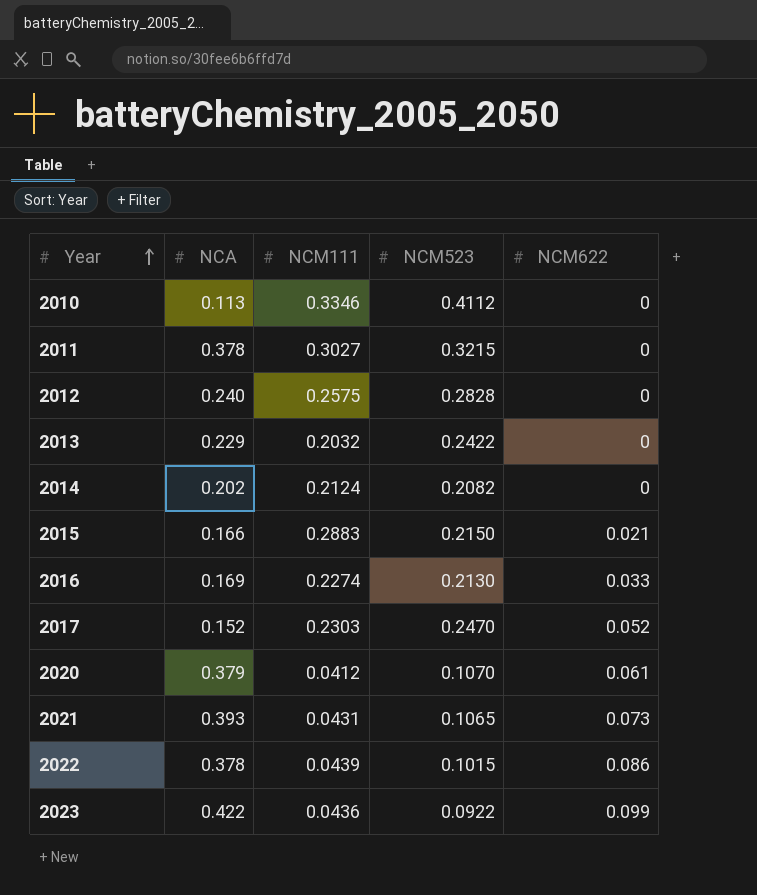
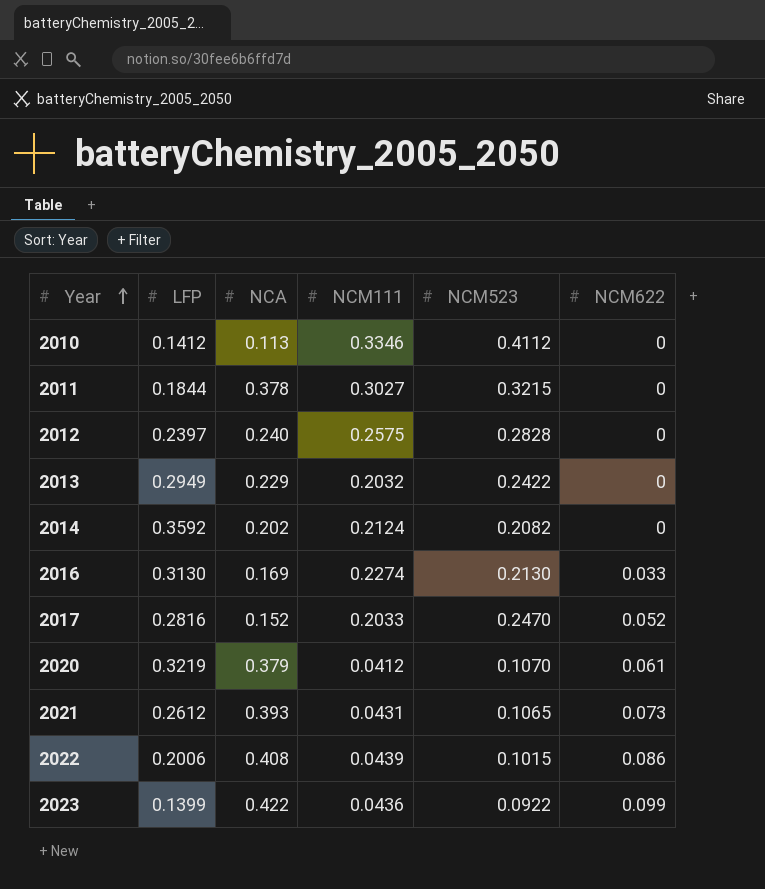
column LFP | position: none -> 2
row 2015: 0.166 | 0.2883 | 0.2150 | 0.021 -> none
2017 | NCM111: 0.2303 -> 0.2033
2022 | NCA: 0.378 -> 0.408

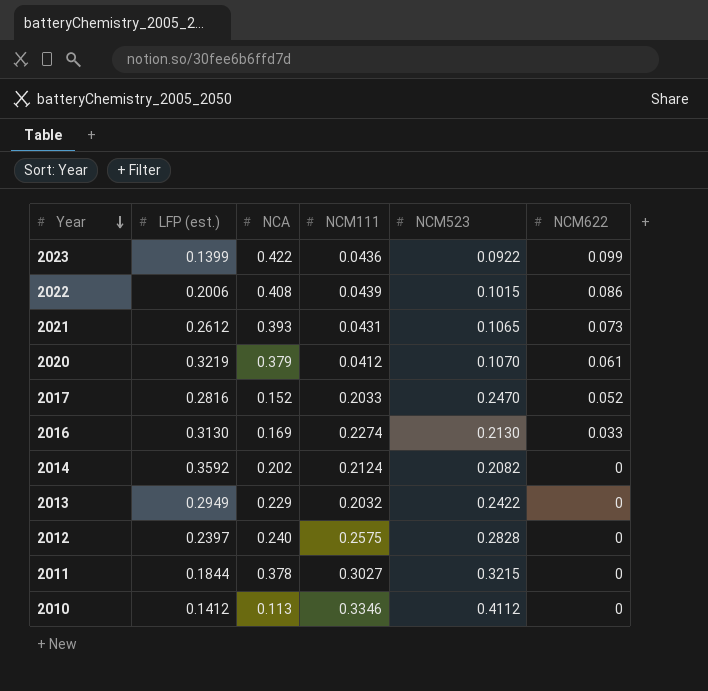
row order: Year ascending -> Year descending
column name: LFP -> LFP (est.)

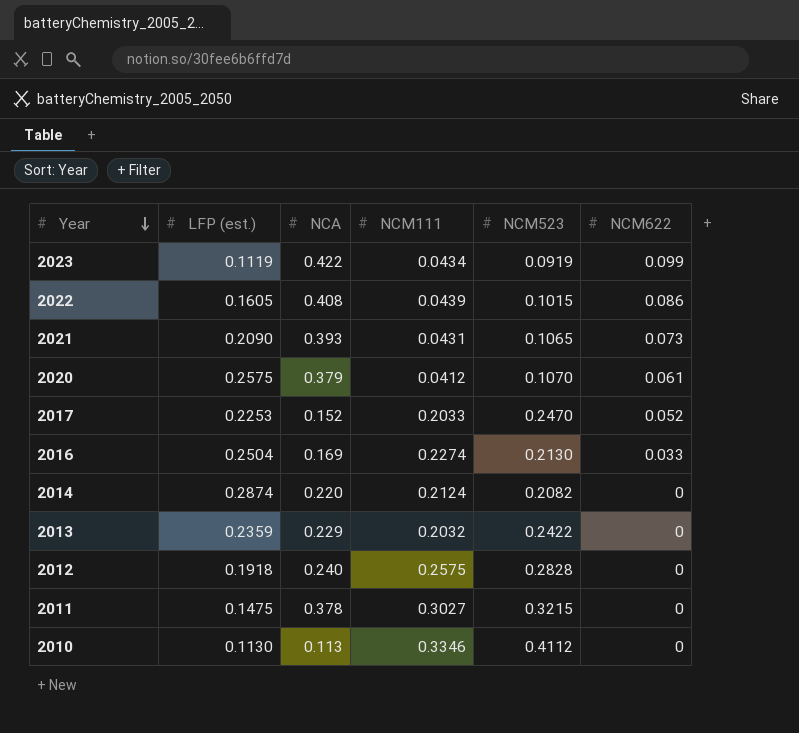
2023 | LFP (est.): 0.1399 -> 0.1119
2023 | NCM111: 0.0436 -> 0.0434
2023 | NCM523: 0.0922 -> 0.0919
2022 | LFP (est.): 0.2006 -> 0.1605
2021 | LFP (est.): 0.2612 -> 0.2090
2020 | LFP (est.): 0.3219 -> 0.2575
2017 | LFP (est.): 0.2816 -> 0.2253
2016 | LFP (est.): 0.3130 -> 0.2504
2014 | LFP (est.): 0.3592 -> 0.2874
2014 | NCA: 0.202 -> 0.220
2013 | LFP (est.): 0.2949 -> 0.2359
2012 | LFP (est.): 0.2397 -> 0.1918
2011 | LFP (est.): 0.1844 -> 0.1475
2010 | LFP (est.): 0.1412 -> 0.1130

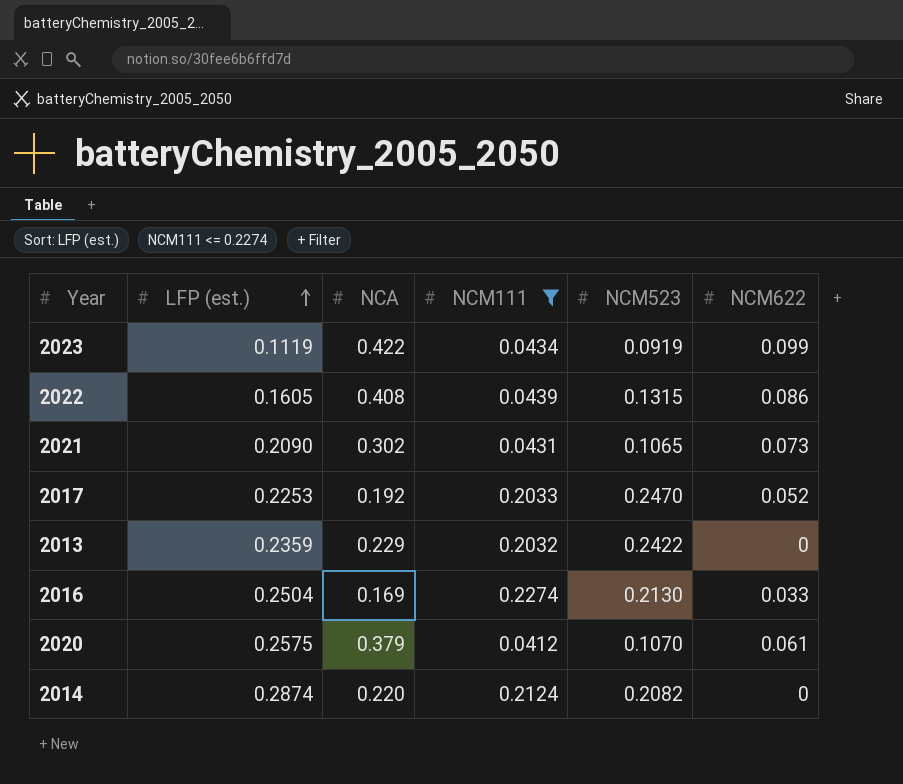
filter: none -> NCM111 <= 0.2274
row order: Year descending -> LFP (est.) ascending
2022 | NCM523: 0.1015 -> 0.1315
2021 | NCA: 0.393 -> 0.302
2017 | NCA: 0.152 -> 0.192

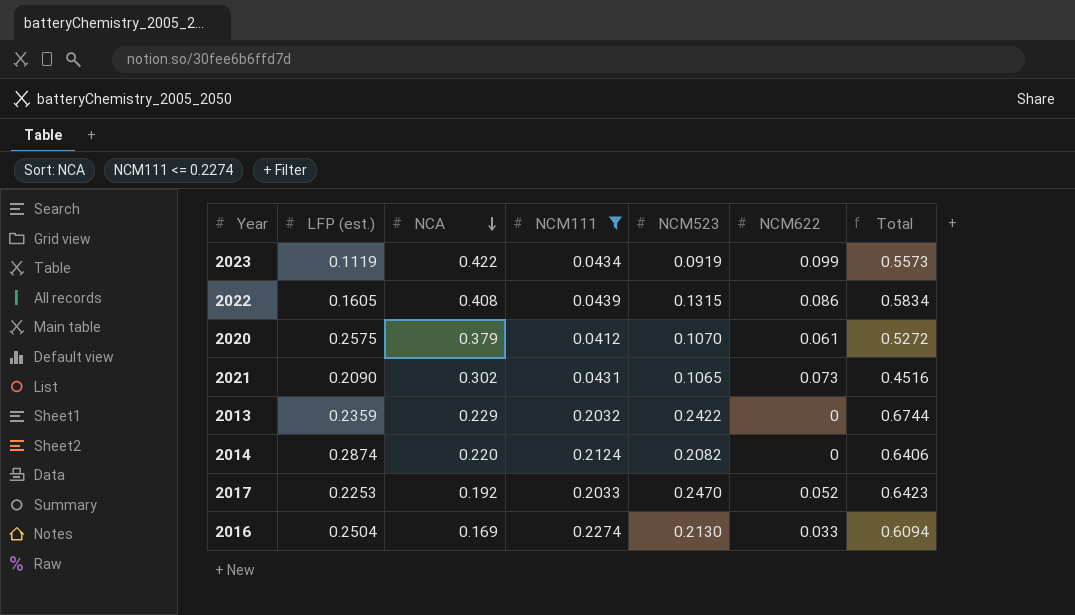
row order: LFP (est.) ascending -> NCA descending
column Total | formula: none -> [NCA] + [NCM111] + [NCM523]

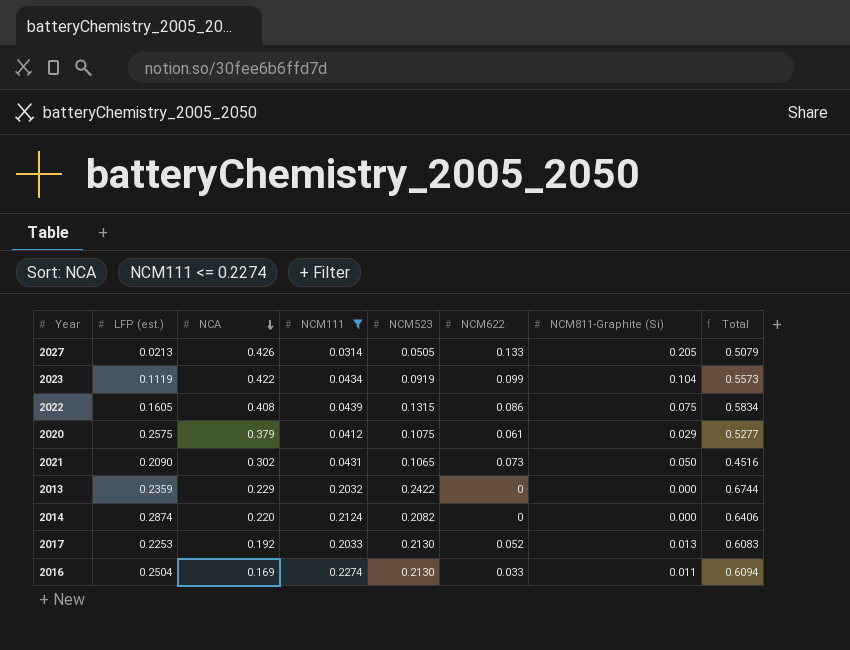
column NCM811-Graphite (Si) | position: none -> 7
row 2027: none -> 0.0213 | 0.426 | 0.0314 | 0.0505 | 0.133 | 0.205 | 0.5079
2020 | NCM523: 0.1070 -> 0.1075
2020 | Total: 0.5272 -> 0.5277
2017 | NCM523: 0.2470 -> 0.2130
2017 | Total: 0.6423 -> 0.6083

